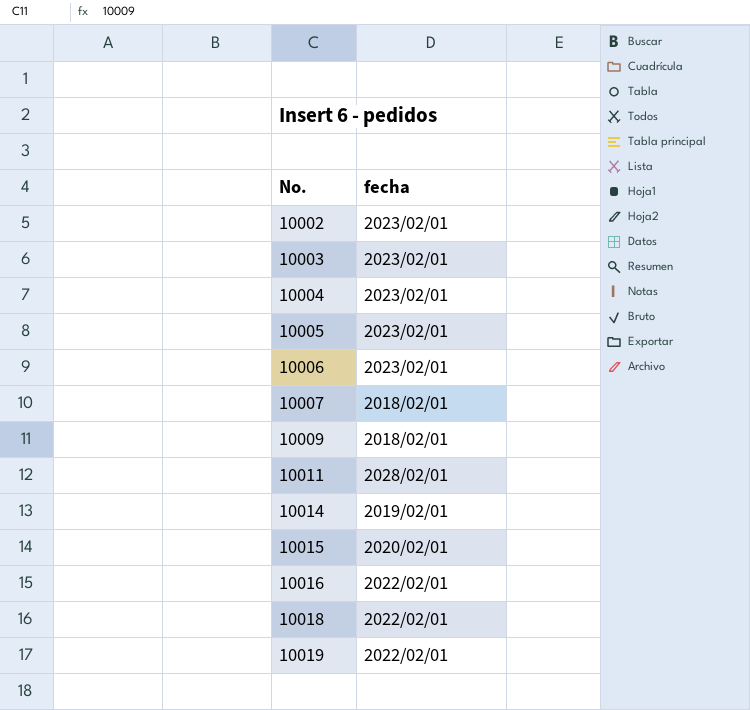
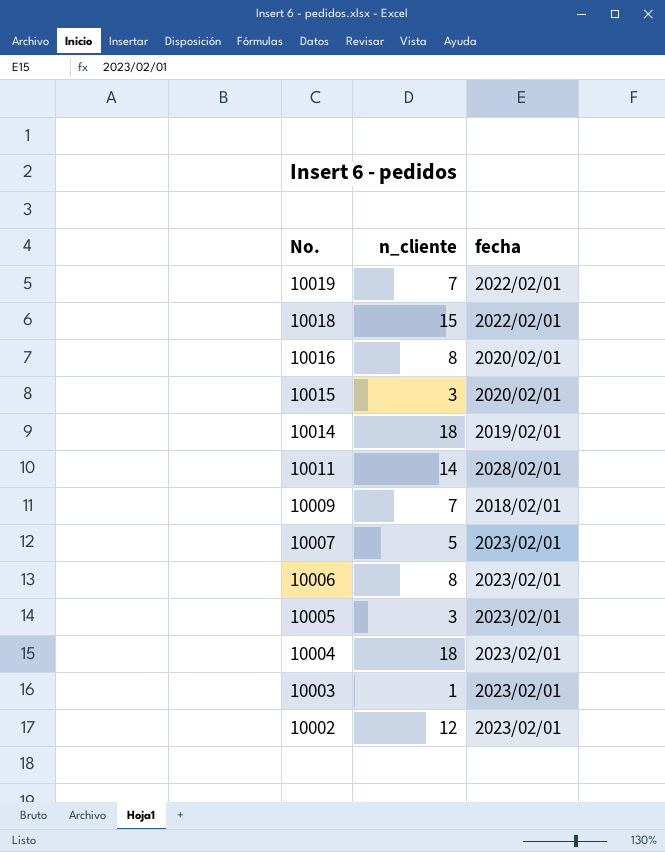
row order: No. ascending -> No. descending
column n_cliente | position: none -> 2
10016 | fecha: 2022/02/01 -> 2020/02/01
10007 | fecha: 2018/02/01 -> 2023/02/01

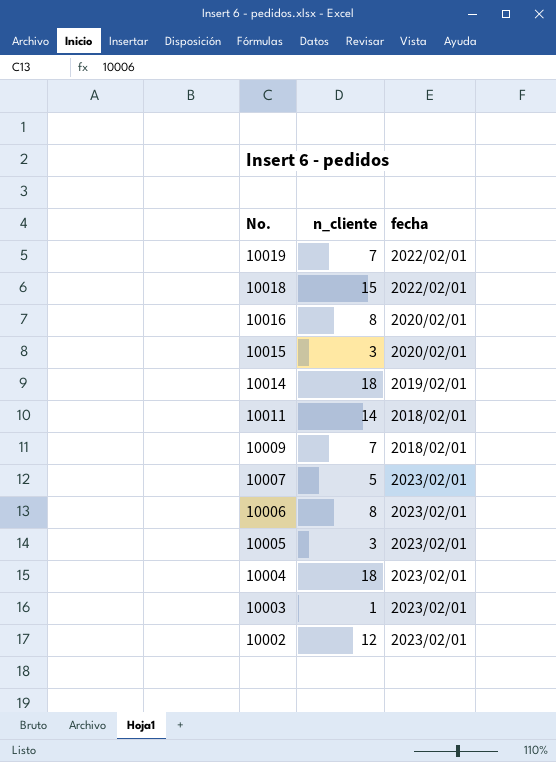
10011 | fecha: 2028/02/01 -> 2018/02/01

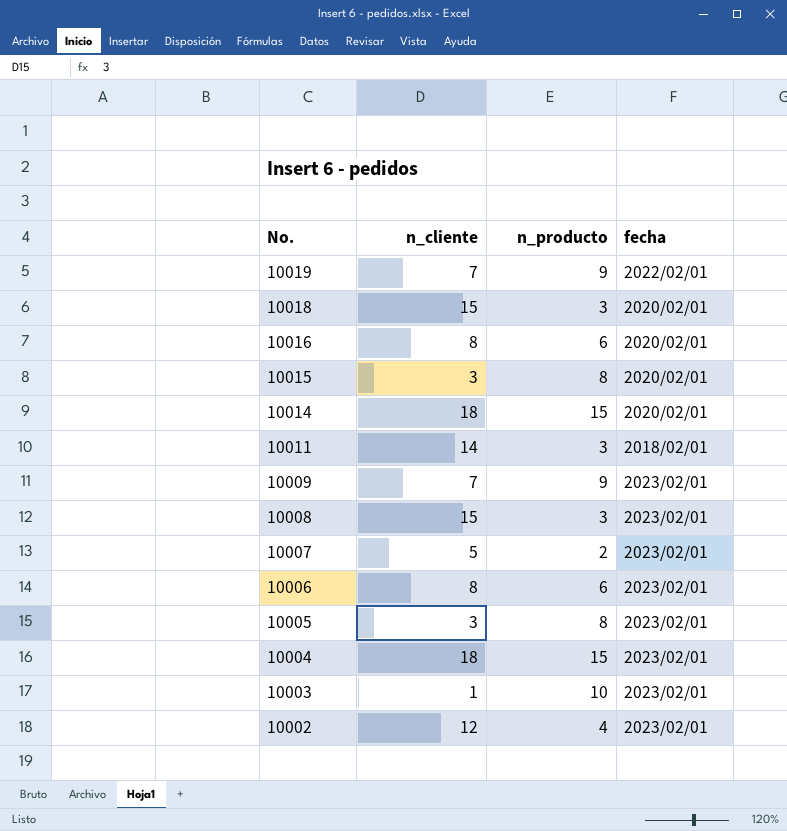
column n_producto | position: none -> 3
10018 | fecha: 2022/02/01 -> 2020/02/01
10014 | fecha: 2019/02/01 -> 2020/02/01
10009 | fecha: 2018/02/01 -> 2023/02/01
row 10008: none -> 15 | 3 | 2023/02/01

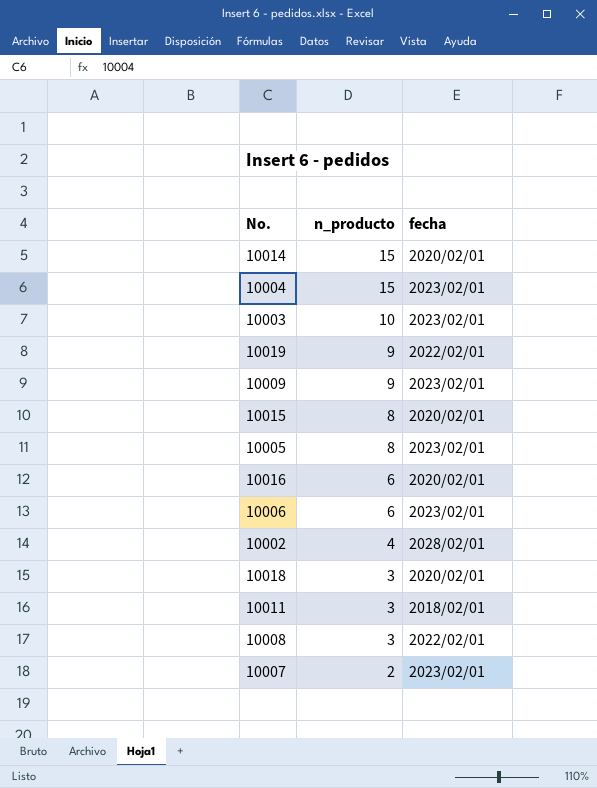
row order: No. descending -> n_producto descending
column n_cliente | position: 2 -> none
10002 | fecha: 2023/02/01 -> 2028/02/01
10008 | fecha: 2023/02/01 -> 2022/02/01

